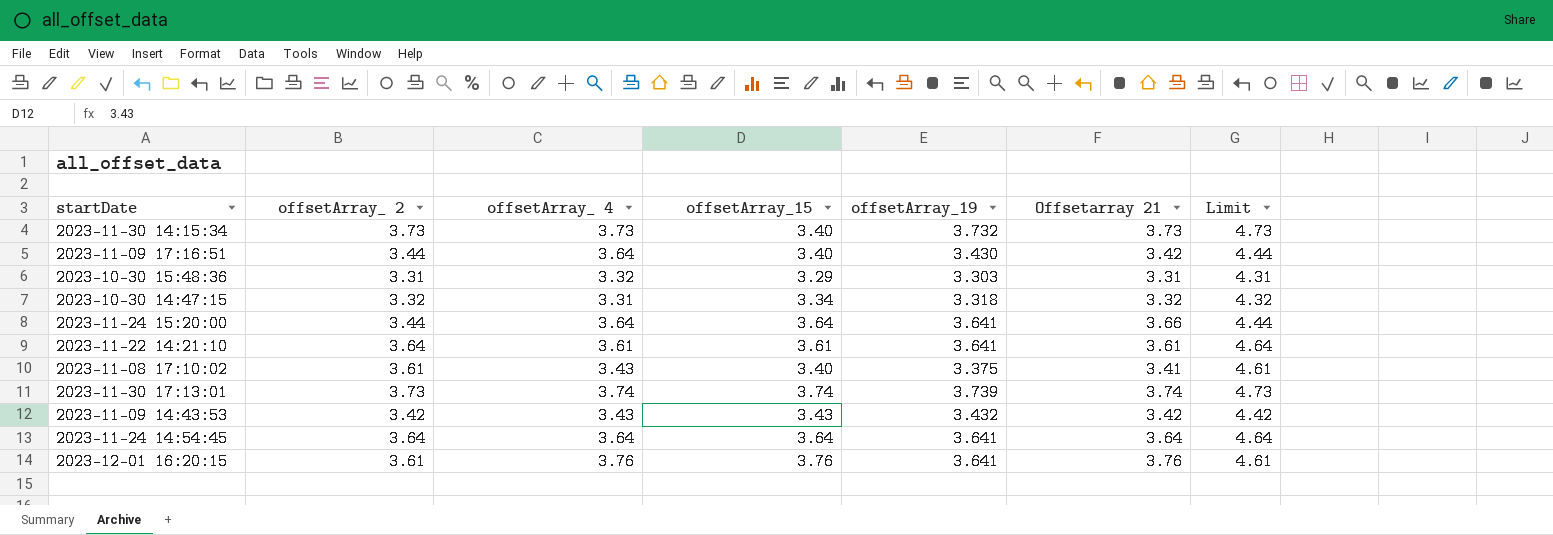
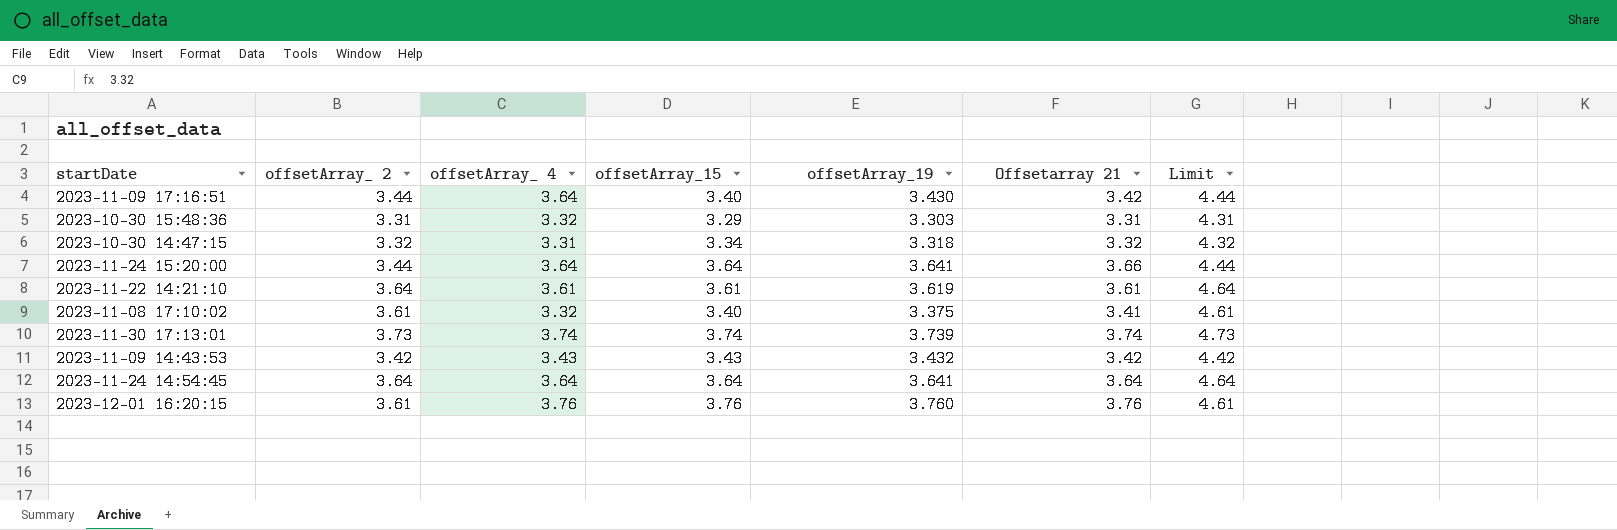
row 2023-11-30 14:15:34: 3.73 | 3.73 | 3.40 | 3.732 | 3.73 | 4.73 -> none
2023-11-22 14:21:10 | offsetArray_19: 3.641 -> 3.619
2023-11-08 17:10:02 | offsetArray_ 4: 3.43 -> 3.32
2023-12-01 16:20:15 | offsetArray_19: 3.641 -> 3.760

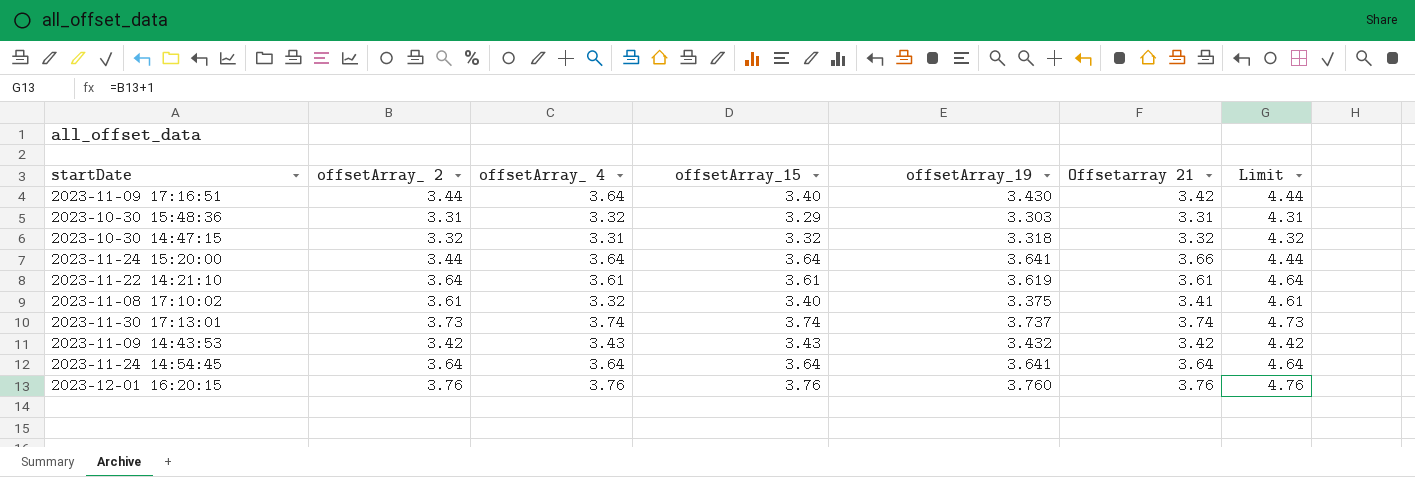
2023-10-30 14:47:15 | offsetArray_15: 3.34 -> 3.32
2023-11-30 17:13:01 | offsetArray_19: 3.739 -> 3.737
2023-12-01 16:20:15 | offsetArray_ 2: 3.61 -> 3.76
2023-12-01 16:20:15 | Limit: 4.61 -> 4.76

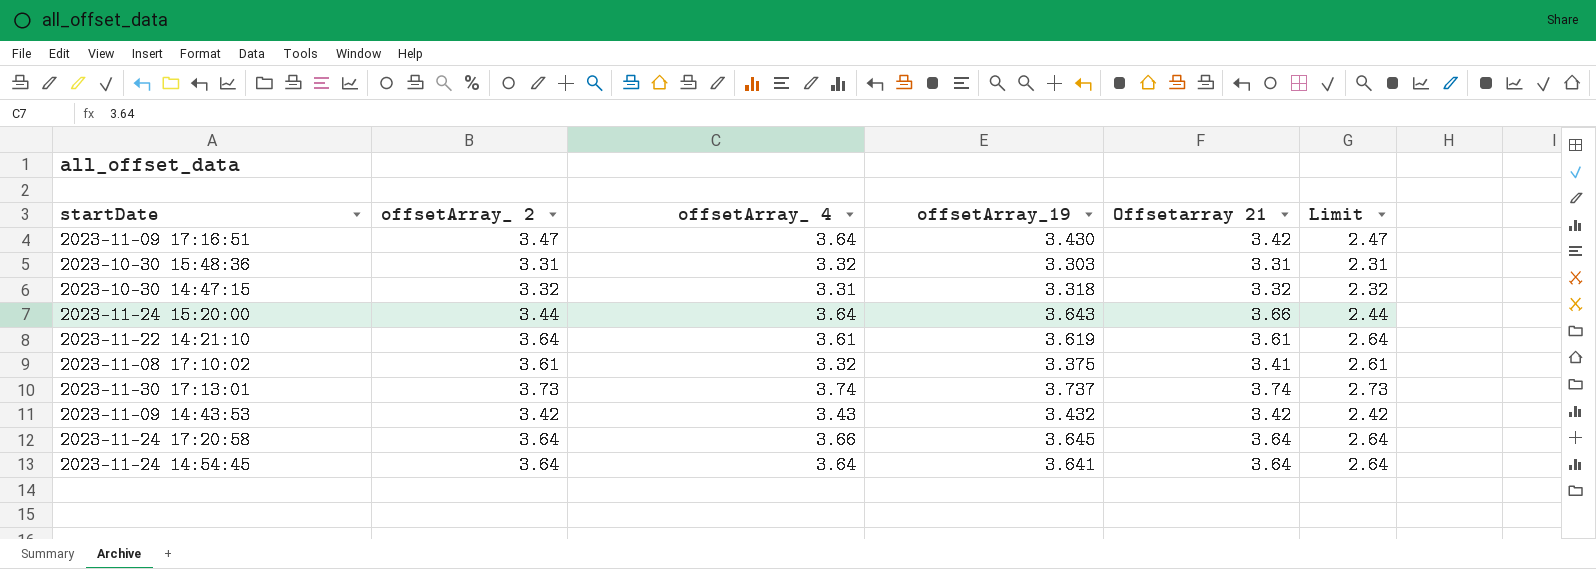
column offsetArray_15 | position: 4 -> none
column Limit | formula: [offsetArray_ 2] + 1 -> [offsetArray_ 2] - 1
row 2023-12-01 16:20:15: 3.76 | 3.76 | 3.76 | 3.760 | 3.76 | 4.76 -> none
2023-11-09 17:16:51 | offsetArray_ 2: 3.44 -> 3.47
2023-11-24 15:20:00 | offsetArray_19: 3.641 -> 3.643
row 2023-11-24 17:20:58: none -> 3.64 | 3.66 | 3.645 | 3.64 | 2.64

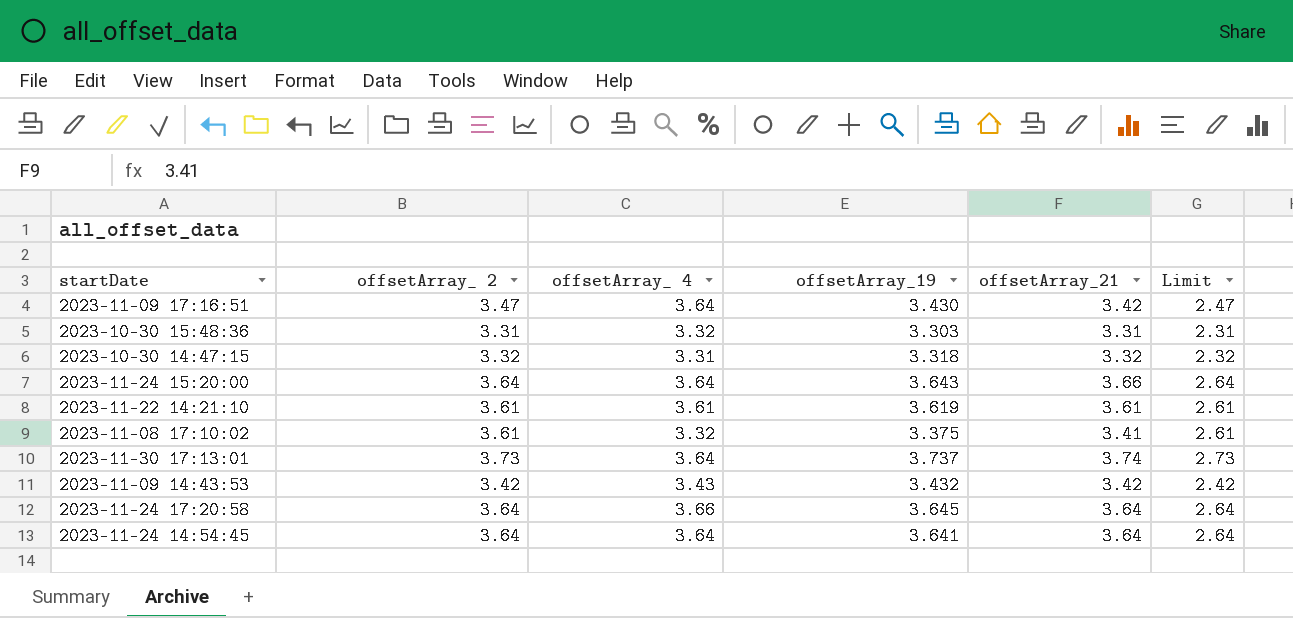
column name: Offsetarray 21 -> offsetArray_21
2023-11-24 15:20:00 | offsetArray_ 2: 3.44 -> 3.64
2023-11-24 15:20:00 | Limit: 2.44 -> 2.64
2023-11-22 14:21:10 | offsetArray_ 2: 3.64 -> 3.61
2023-11-22 14:21:10 | Limit: 2.64 -> 2.61
2023-11-30 17:13:01 | offsetArray_ 4: 3.74 -> 3.64

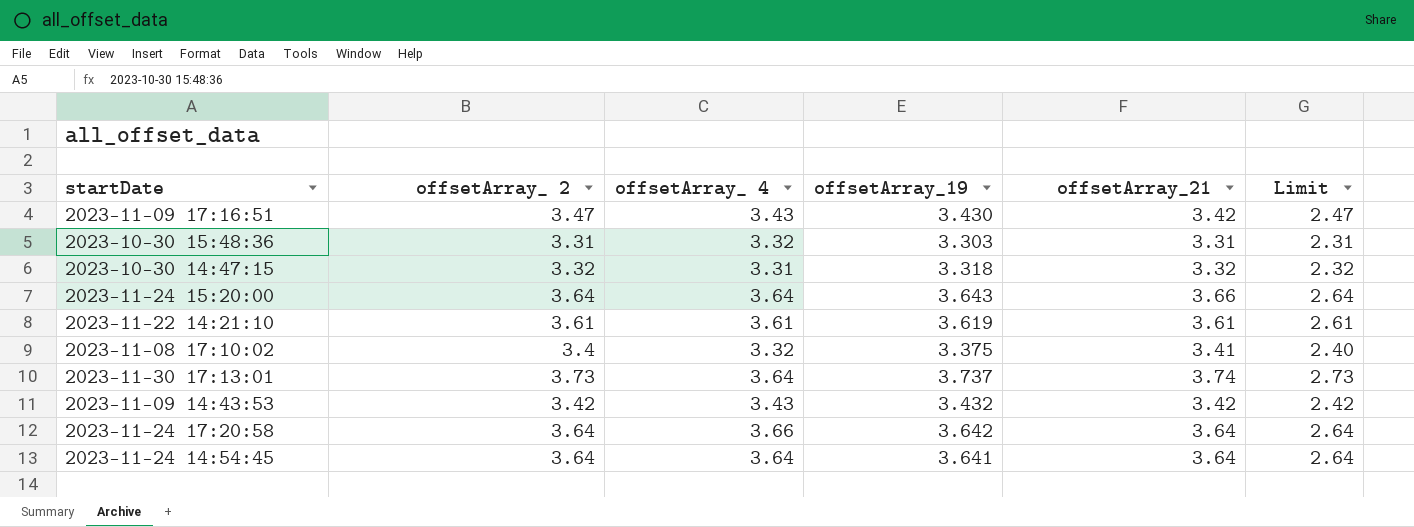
2023-11-09 17:16:51 | offsetArray_ 4: 3.64 -> 3.43
2023-11-08 17:10:02 | offsetArray_ 2: 3.61 -> 3.4
2023-11-08 17:10:02 | Limit: 2.61 -> 2.40
2023-11-24 17:20:58 | offsetArray_19: 3.645 -> 3.642

